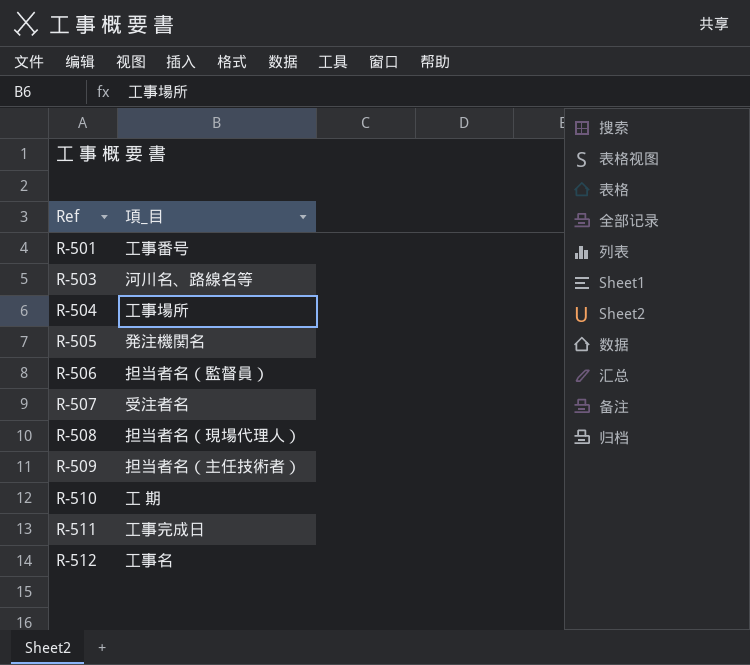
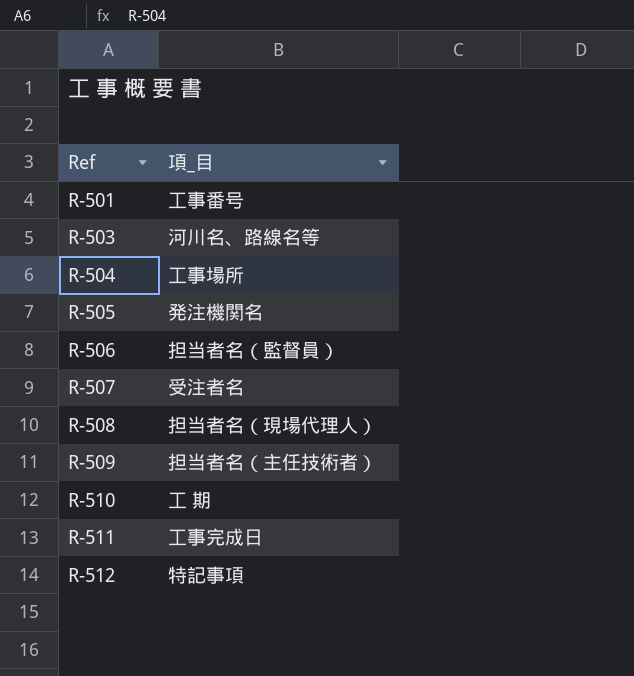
R-512 | 項_目: 工事名 -> 特記事項

